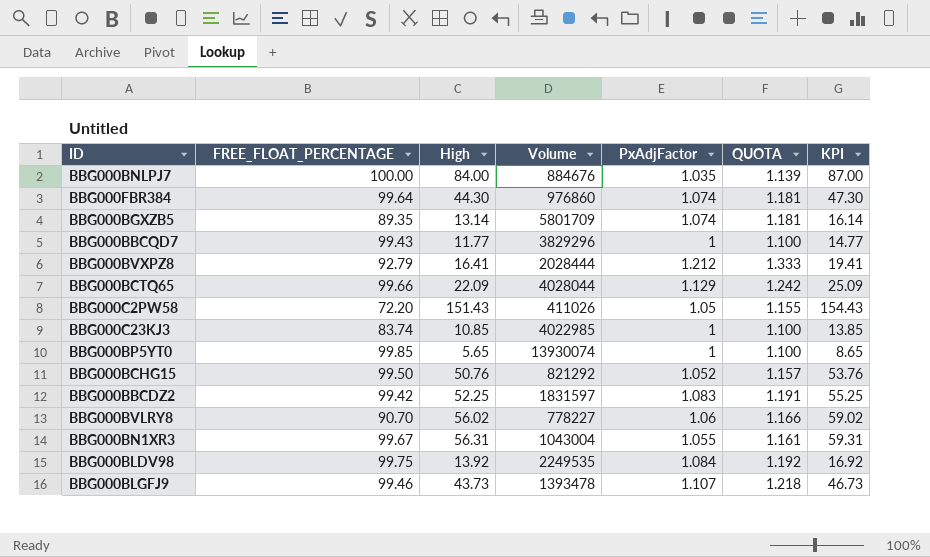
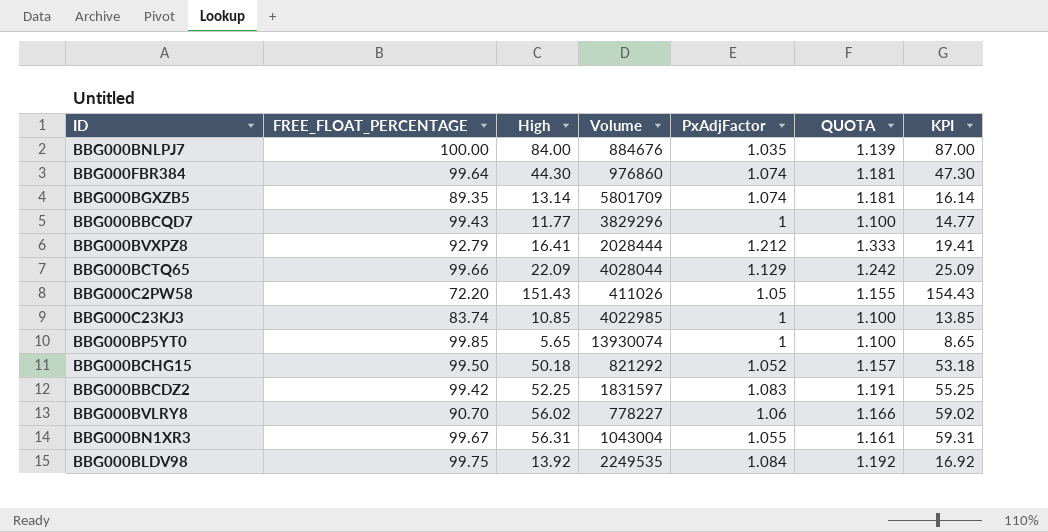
row BBG000BLGFJ9: 99.46 | 43.73 | 1393478 | 1.107 | 1.218 | 46.73 -> none
BBG000BCHG15 | High: 50.76 -> 50.18
BBG000BCHG15 | KPI: 53.76 -> 53.18

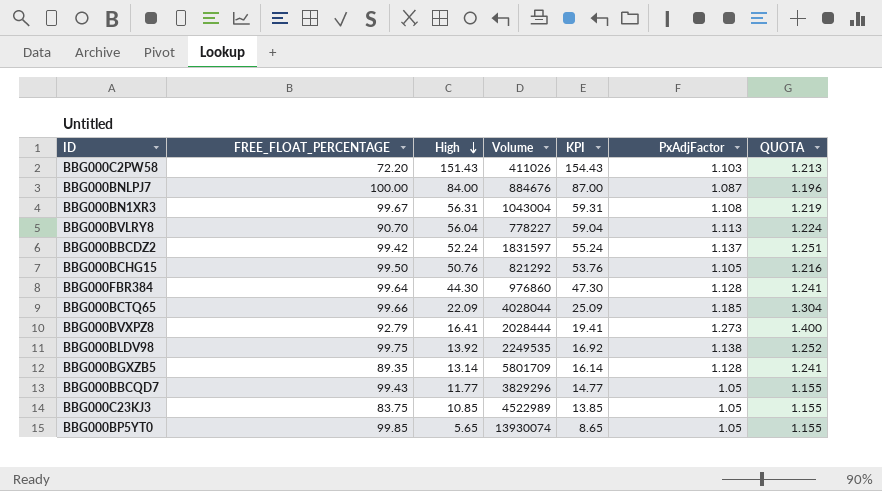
row order: none -> High descending
column KPI | position: 7 -> 5
BBG000C2PW58 | PxAdjFactor: 1.05 -> 1.103
BBG000C2PW58 | QUOTA: 1.155 -> 1.213
BBG000BNLPJ7 | PxAdjFactor: 1.035 -> 1.087
BBG000BNLPJ7 | QUOTA: 1.139 -> 1.196
BBG000BN1XR3 | PxAdjFactor: 1.055 -> 1.108
BBG000BN1XR3 | QUOTA: 1.161 -> 1.219
BBG000BVLRY8 | High: 56.02 -> 56.04
BBG000BVLRY8 | KPI: 59.02 -> 59.04
BBG000BVLRY8 | PxAdjFactor: 1.06 -> 1.113
BBG000BVLRY8 | QUOTA: 1.166 -> 1.224
BBG000BBCDZ2 | High: 52.25 -> 52.24
BBG000BBCDZ2 | KPI: 55.25 -> 55.24
BBG000BBCDZ2 | PxAdjFactor: 1.083 -> 1.137
BBG000BBCDZ2 | QUOTA: 1.191 -> 1.251
BBG000BCHG15 | High: 50.18 -> 50.76
BBG000BCHG15 | KPI: 53.18 -> 53.76
BBG000BCHG15 | PxAdjFactor: 1.052 -> 1.105
BBG000BCHG15 | QUOTA: 1.157 -> 1.216
BBG000FBR384 | PxAdjFactor: 1.074 -> 1.128
BBG000FBR384 | QUOTA: 1.181 -> 1.241
BBG000BCTQ65 | PxAdjFactor: 1.129 -> 1.185
BBG000BCTQ65 | QUOTA: 1.242 -> 1.304
BBG000BVXPZ8 | PxAdjFactor: 1.212 -> 1.273
BBG000BVXPZ8 | QUOTA: 1.333 -> 1.400
BBG000BLDV98 | PxAdjFactor: 1.084 -> 1.138
BBG000BLDV98 | QUOTA: 1.192 -> 1.252
BBG000BGXZB5 | PxAdjFactor: 1.074 -> 1.128
BBG000BGXZB5 | QUOTA: 1.181 -> 1.241
BBG000BBCQD7 | PxAdjFactor: 1 -> 1.05
BBG000BBCQD7 | QUOTA: 1.100 -> 1.155
BBG000C23KJ3 | FREE_FLOAT_PERCENTAGE: 83.74 -> 83.75
BBG000C23KJ3 | Volume: 4022985 -> 4522989
BBG000C23KJ3 | PxAdjFactor: 1 -> 1.05
BBG000C23KJ3 | QUOTA: 1.100 -> 1.155
BBG000BP5YT0 | PxAdjFactor: 1 -> 1.05
BBG000BP5YT0 | QUOTA: 1.100 -> 1.155

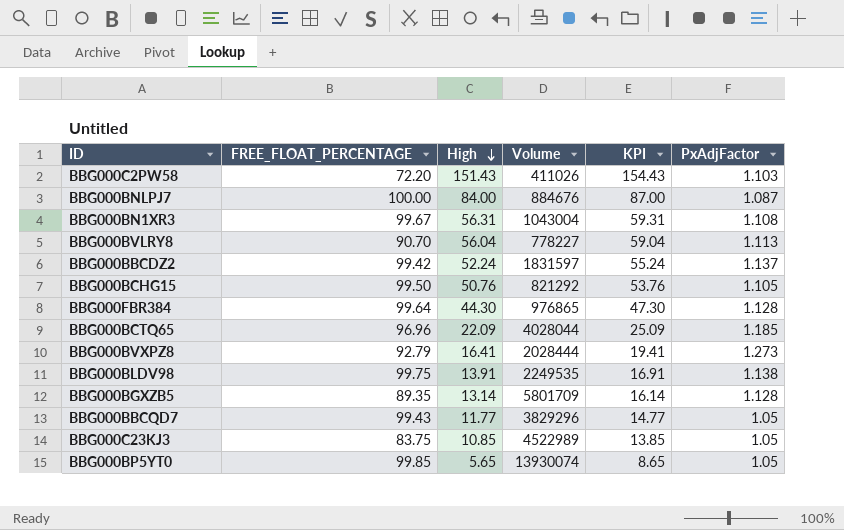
column QUOTA | formula: [PxAdjFactor] * 1.1 -> none
BBG000FBR384 | Volume: 976860 -> 976865
BBG000BCTQ65 | FREE_FLOAT_PERCENTAGE: 99.66 -> 96.96
BBG000BLDV98 | High: 13.92 -> 13.91
BBG000BLDV98 | KPI: 16.92 -> 16.91

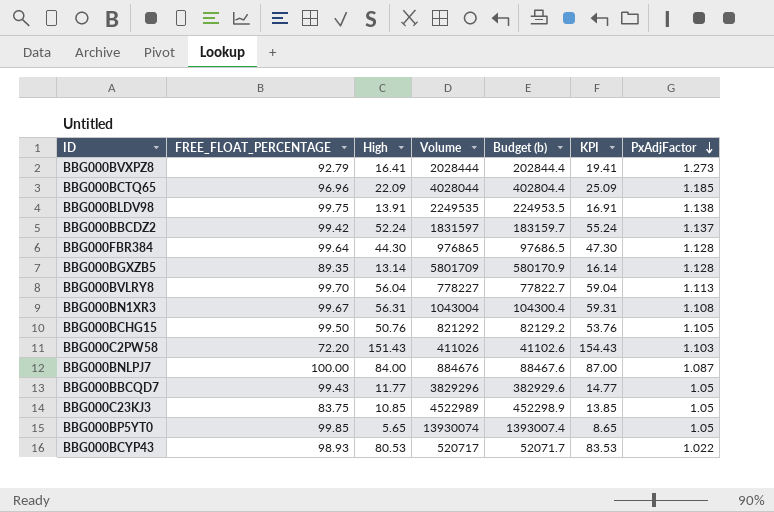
row order: High descending -> PxAdjFactor descending
column Budget (b) | formula: none -> [Volume] * 0.1
BBG000BVLRY8 | FREE_FLOAT_PERCENTAGE: 90.70 -> 99.70
row BBG000BCYP43: none -> 98.93 | 80.53 | 520717 | 52071.7 | 83.53 | 1.022

